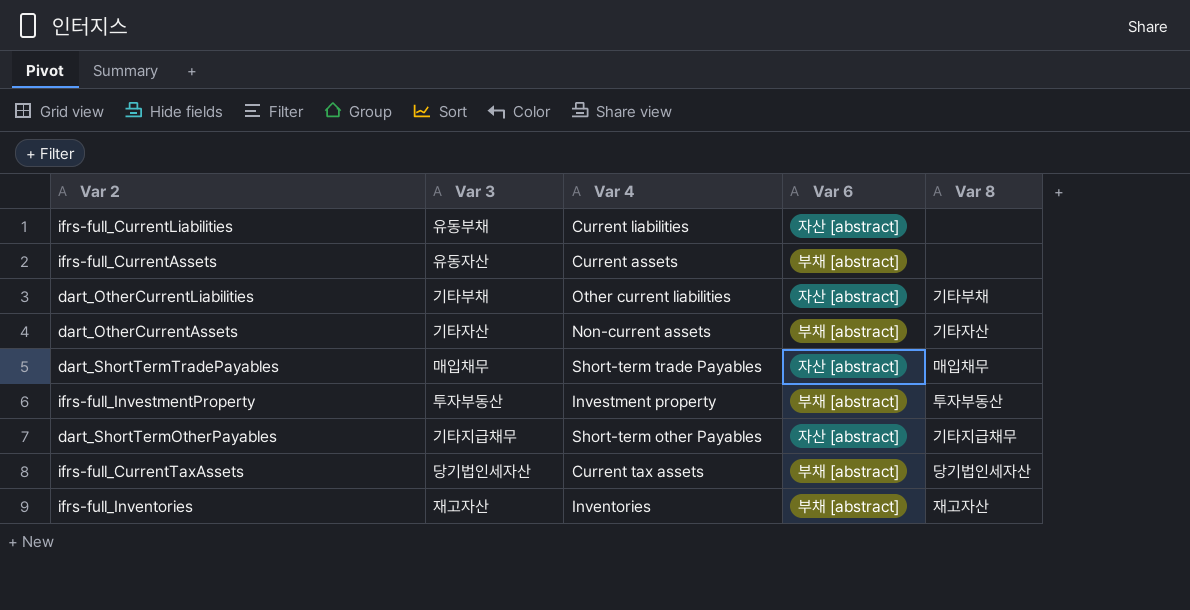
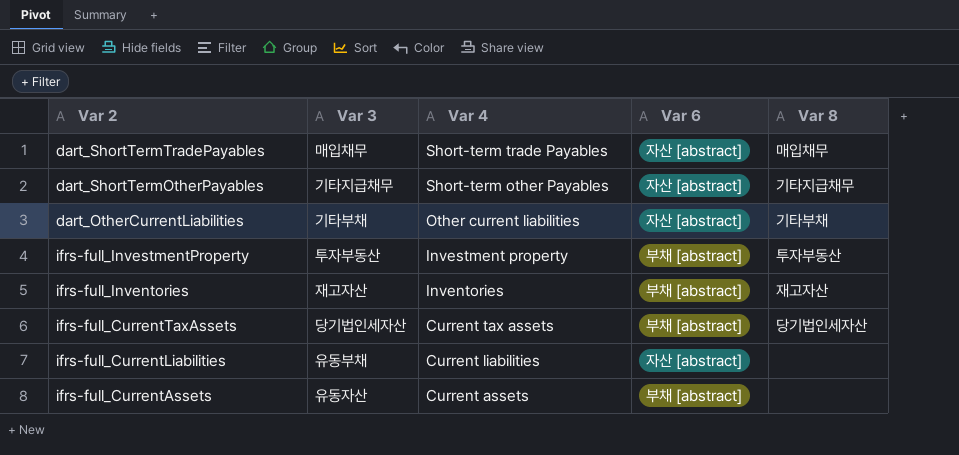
row order: none -> Var 4 descending
row dart_OtherCurrentAssets: 기타자산 | Non-current assets | 부채 [abstract] | 기타자산 -> none

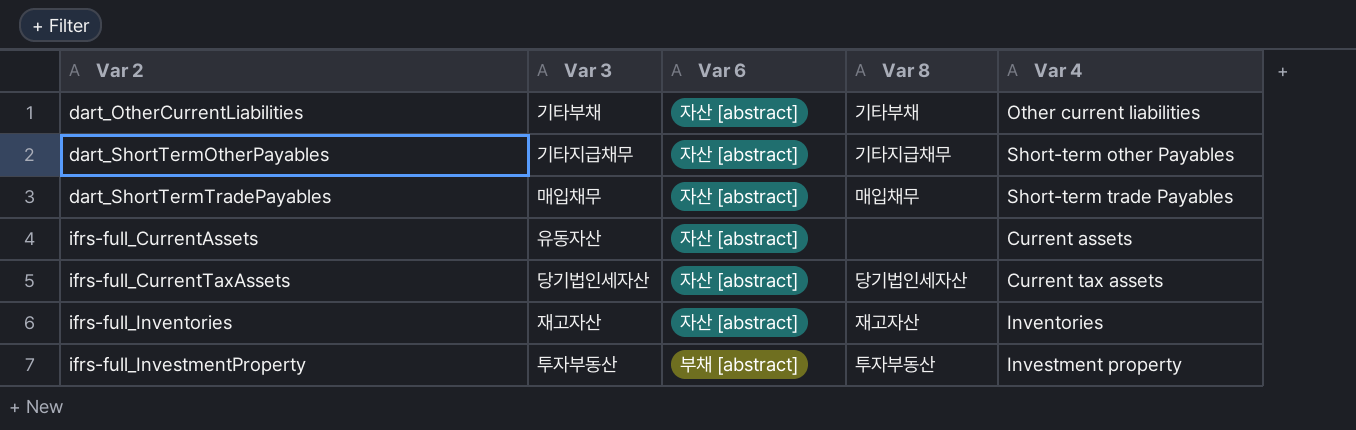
row order: Var 4 descending -> Var 2 ascending
column Var 4 | position: 3 -> 5
row ifrs-full_CurrentLiabilities: 유동부채 | Current liabilities | 자산 [abstract] | none -> none
ifrs-full_CurrentAssets | Var 6: 부채 [abstract] -> 자산 [abstract]
ifrs-full_CurrentTaxAssets | Var 6: 부채 [abstract] -> 자산 [abstract]
ifrs-full_Inventories | Var 6: 부채 [abstract] -> 자산 [abstract]

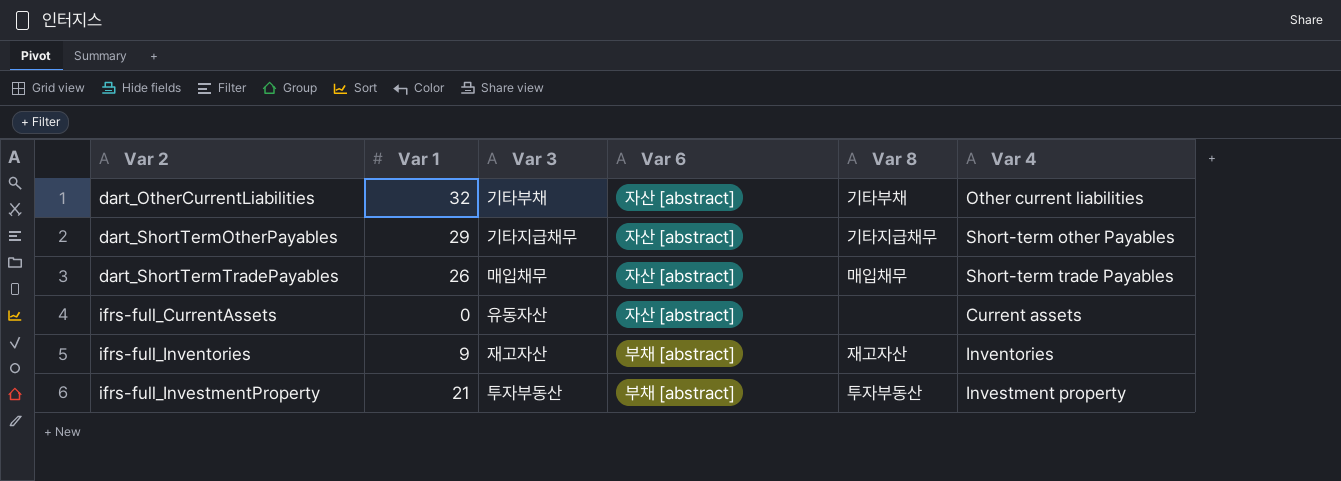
column Var 1 | position: none -> 2
row ifrs-full_CurrentTaxAssets: 당기법인세자산 | 자산 [abstract] | 당기법인세자산 | Current tax assets -> none
ifrs-full_Inventories | Var 6: 자산 [abstract] -> 부채 [abstract]

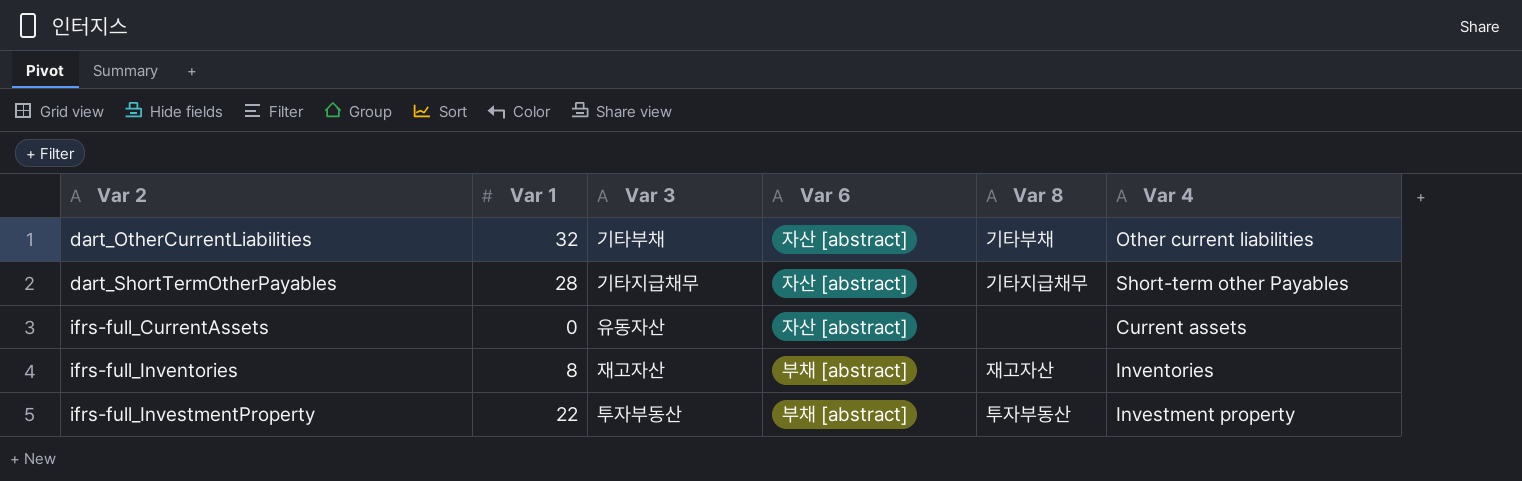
row dart_ShortTermTradePayables: 26 | 매입채무 | 자산 [abstract] | 매입채무 | Short-term trade Payables -> none
dart_ShortTermOtherPayables | Var 1: 29 -> 28
ifrs-full_Inventories | Var 1: 9 -> 8
ifrs-full_InvestmentProperty | Var 1: 21 -> 22

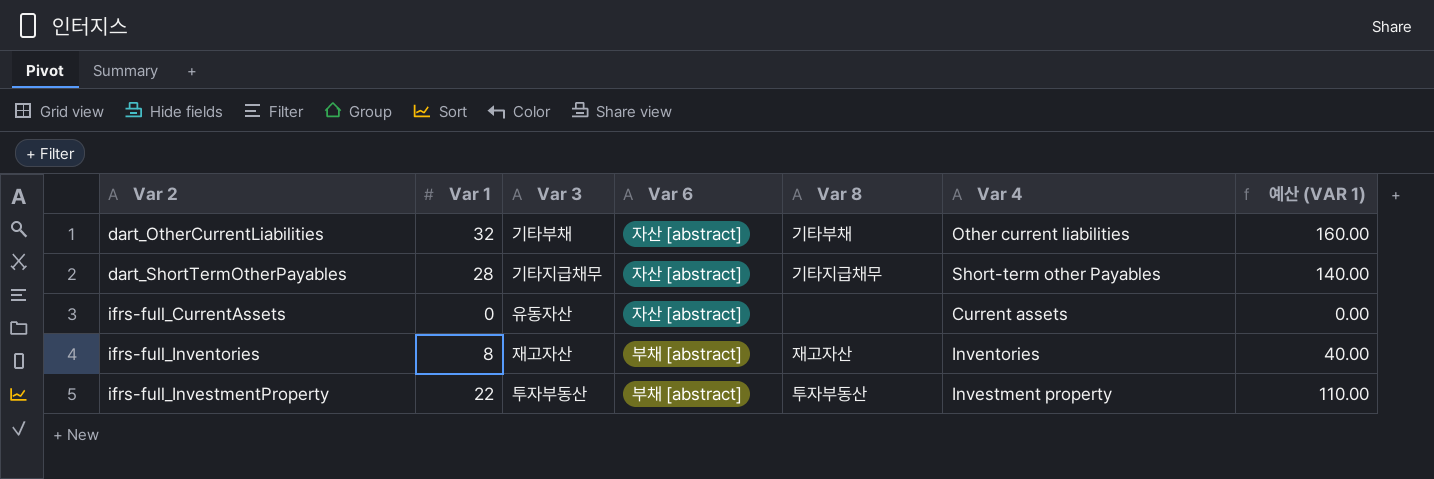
column 예산 (VAR 1) | formula: none -> [Var 1] * 5

